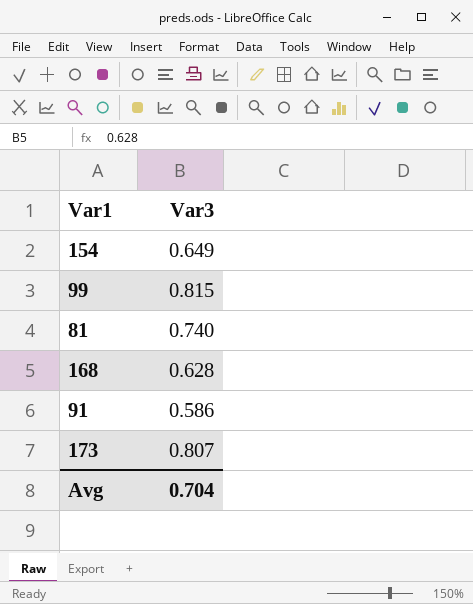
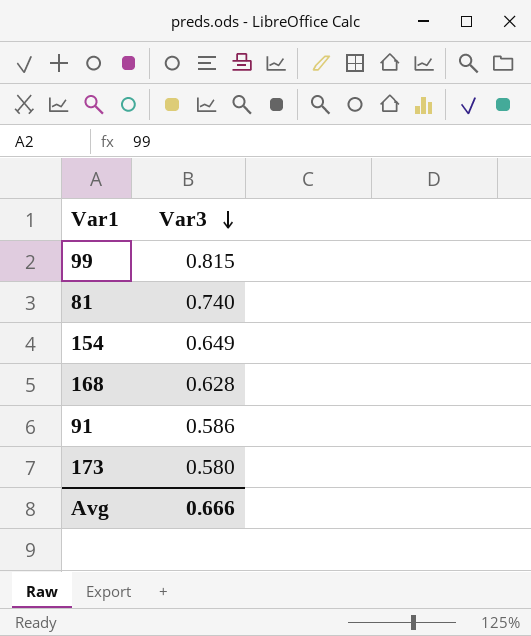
row order: none -> Var3 descending
173 | Var3: 0.807 -> 0.580
Avg | Var3: 0.704 -> 0.666

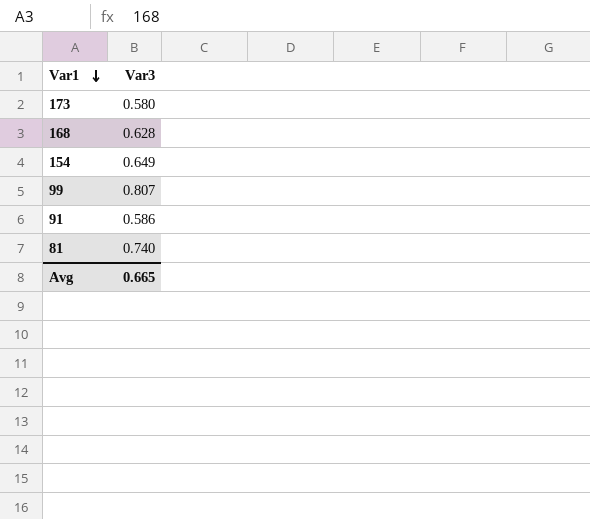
row order: Var3 descending -> Var1 descending
99 | Var3: 0.815 -> 0.807
Avg | Var3: 0.666 -> 0.665

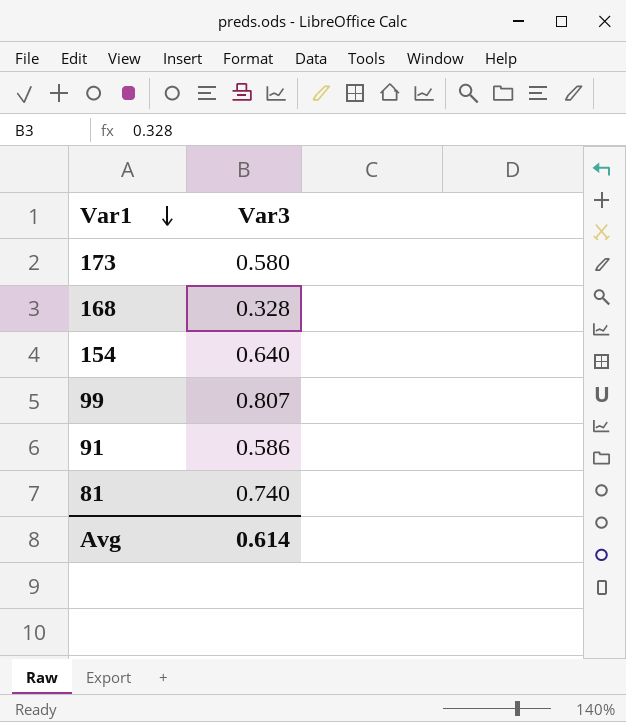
168 | Var3: 0.628 -> 0.328
154 | Var3: 0.649 -> 0.640
Avg | Var3: 0.665 -> 0.614

